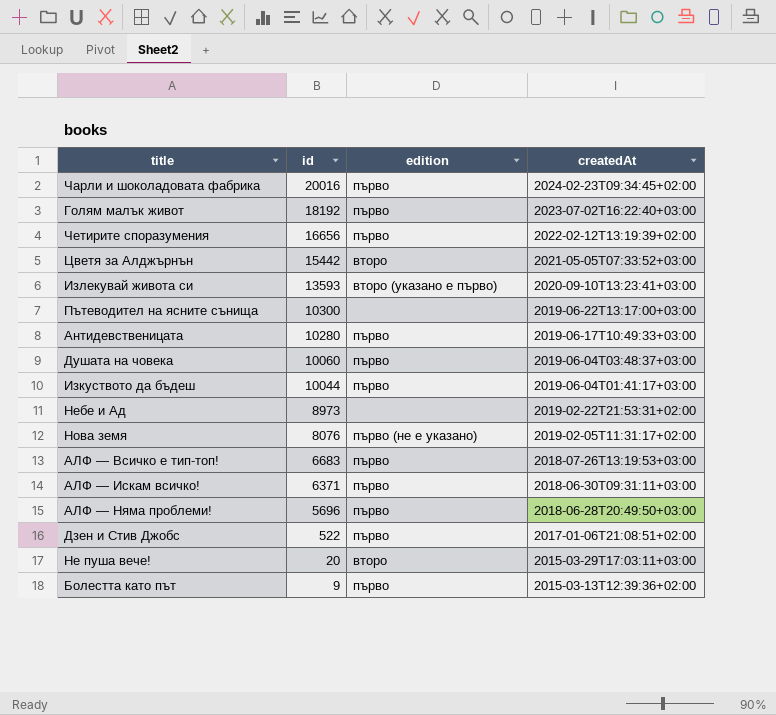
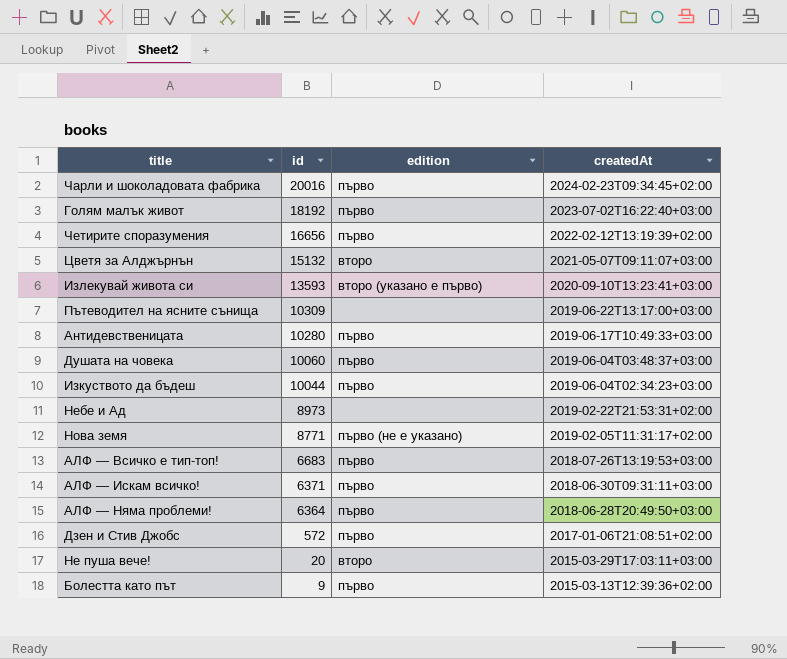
Цветя за Алджърнън | id: 15442 -> 15132
Цветя за Алджърнън | createdAt: 2021-05-05T07:33:52+03:00 -> 2021-05-07T09:11:07+03:00
Пътеводител на ясните сънища | id: 10300 -> 10309
Изкуството да бъдеш | createdAt: 2019-06-04T01:41:17+03:00 -> 2019-06-04T02:34:23+03:00
Нова земя | id: 8076 -> 8771
АЛФ — Няма проблеми! | id: 5696 -> 6364
Дзен и Стив Джобс | id: 522 -> 572

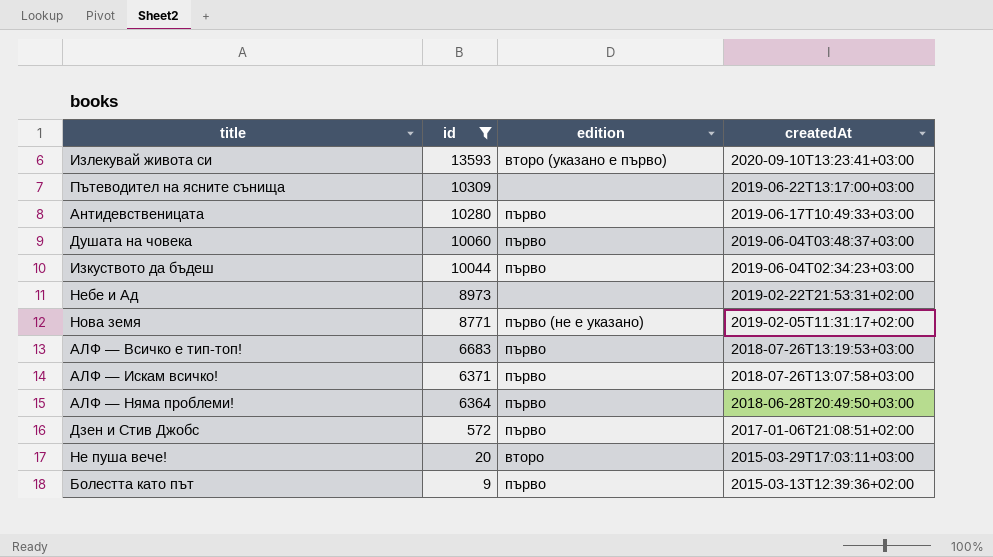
filter: none -> id <= 13593
АЛФ — Искам всичко! | createdAt: 2018-06-30T09:31:11+03:00 -> 2018-07-26T13:07:58+03:00

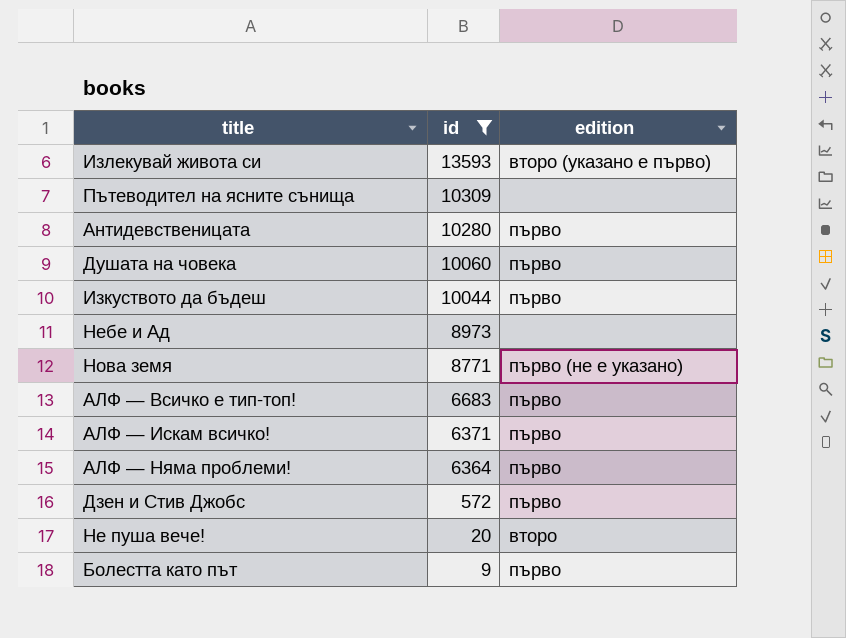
column createdAt | position: 4 -> none

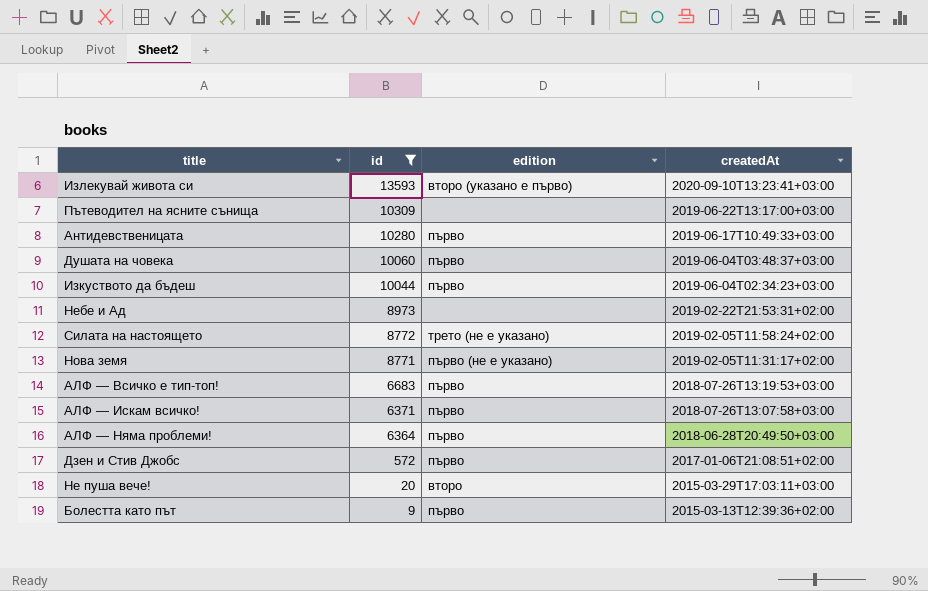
column createdAt | position: none -> 4
row Силата на настоящето: none -> 8772 | трето (не е указано) | 2019-02-05T11:58:24+02:00

